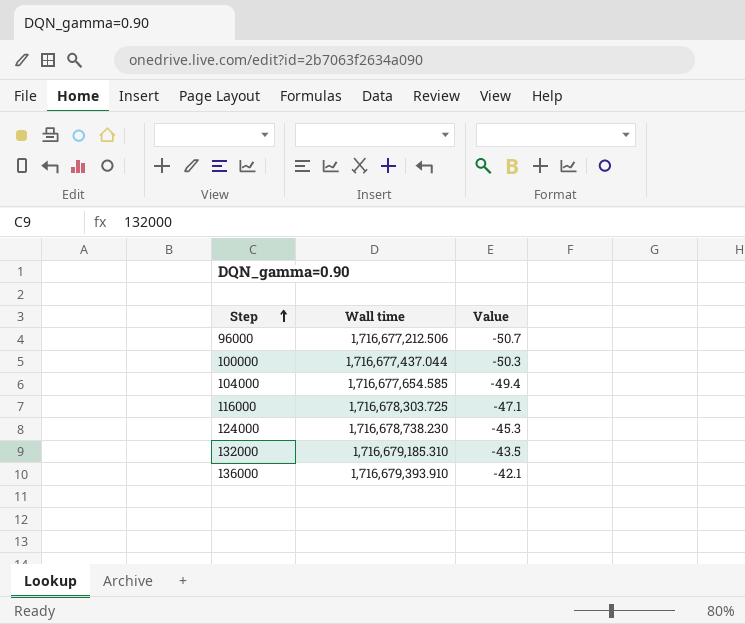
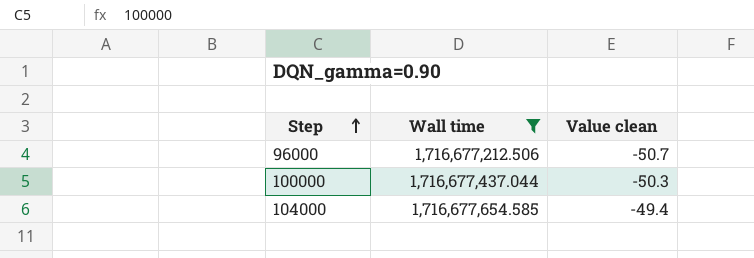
filter: none -> Wall time <= 1,716,677,654.585
column name: Value -> Value clean

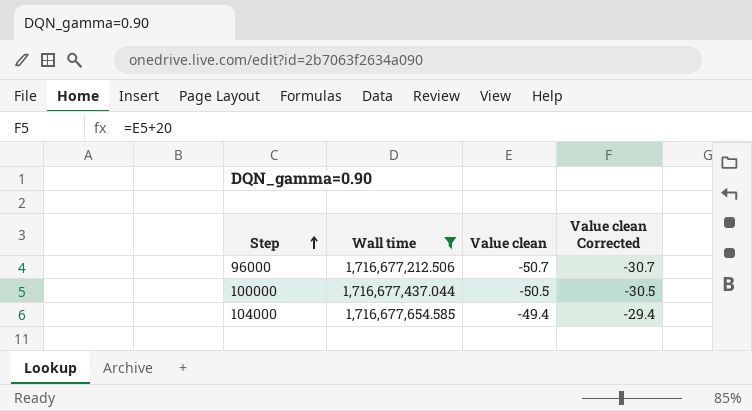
column Value clean Corrected | formula: none -> [Value clean] + 20
100000 | Value clean: -50.3 -> -50.5

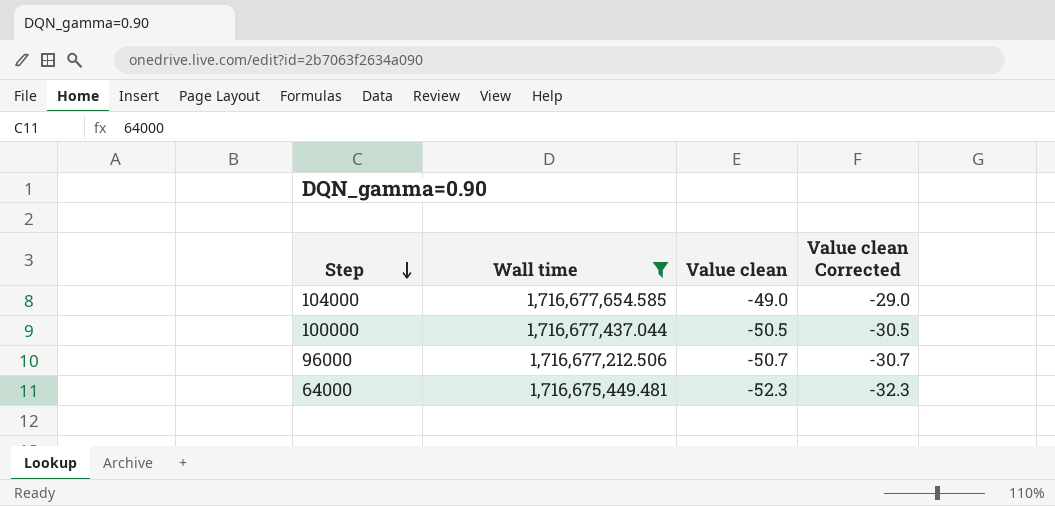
row order: Step ascending -> Step descending
104000 | Value clean: -49.4 -> -49.0
104000 | Value clean Corrected: -29.4 -> -29.0
row 64000: none -> 1,716,675,449.481 | -52.3 | -32.3

